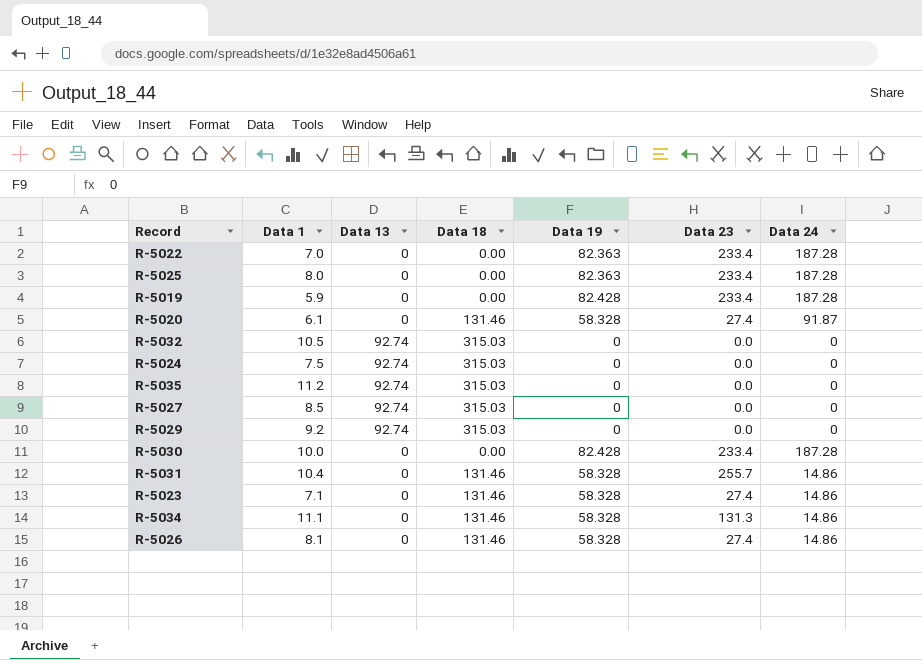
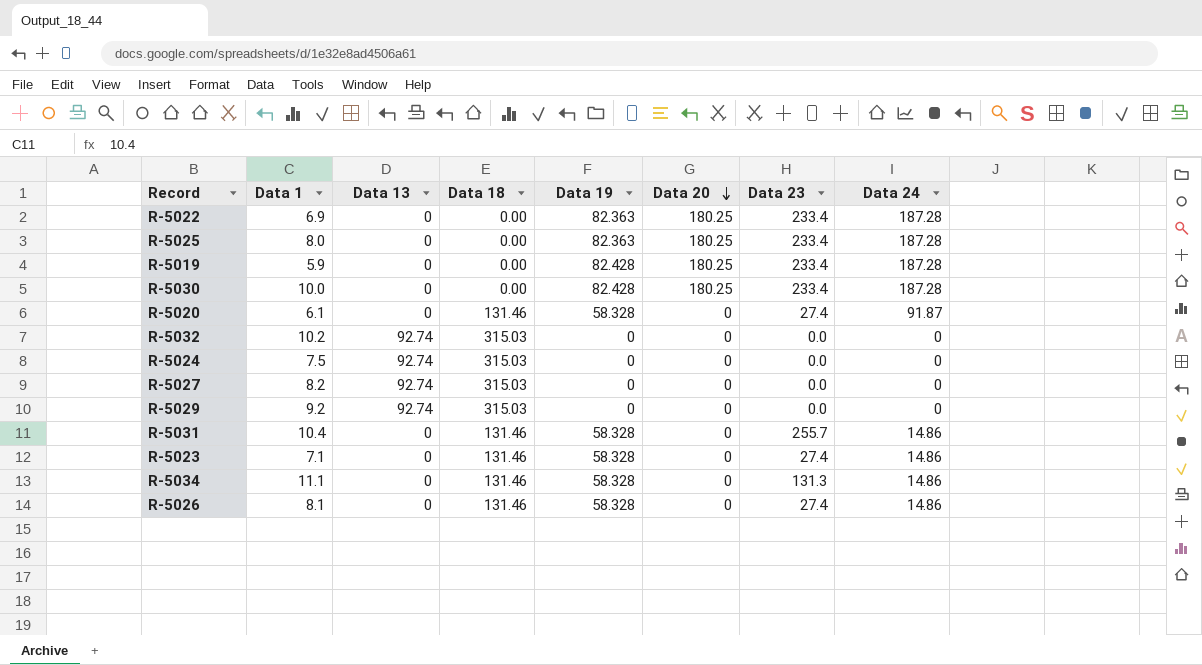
row order: none -> Data 20 descending
column Data 20 | position: none -> 6
row R-5035: 11.2 | 92.74 | 315.03 | 0 | 0.0 | 0 -> none
R-5022 | Data 1: 7.0 -> 6.9
R-5032 | Data 1: 10.5 -> 10.2
R-5027 | Data 1: 8.5 -> 8.2

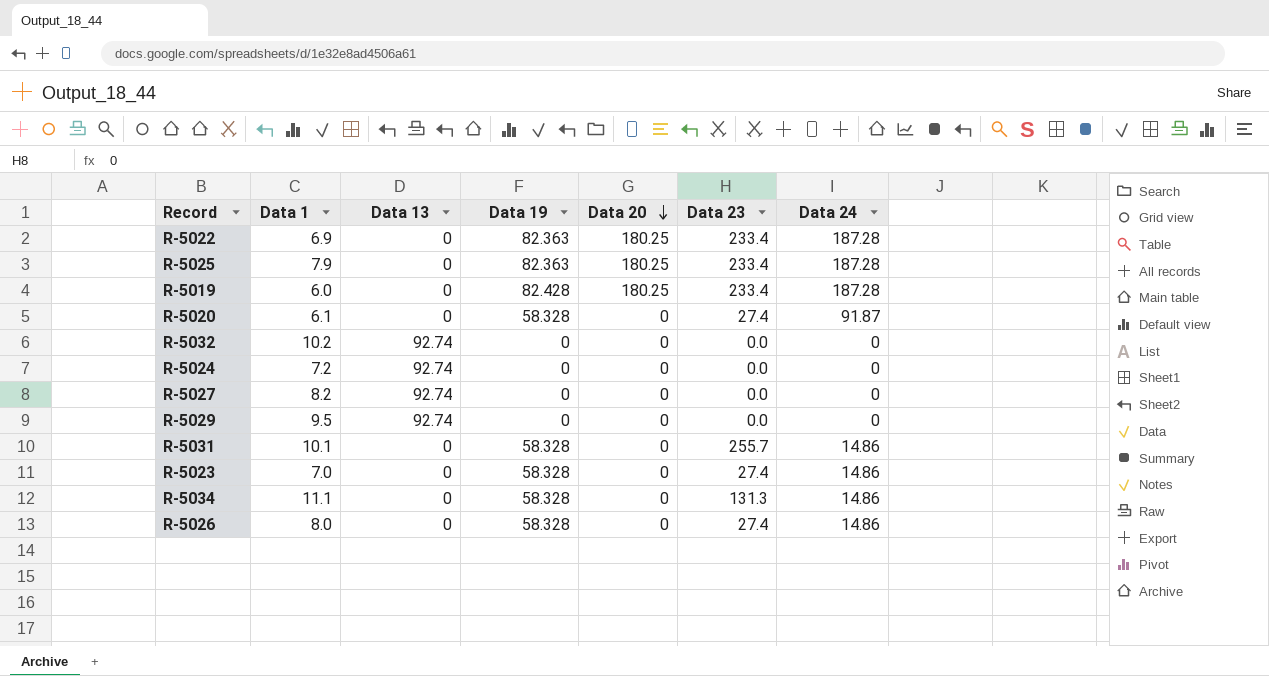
column Data 18 | position: 4 -> none
row R-5030: 10.0 | 0 | 0.00 | 82.428 | 180.25 | 233.4 | 187.28 -> none
R-5025 | Data 1: 8.0 -> 7.9
R-5019 | Data 1: 5.9 -> 6.0
R-5024 | Data 1: 7.5 -> 7.2
R-5029 | Data 1: 9.2 -> 9.5
R-5031 | Data 1: 10.4 -> 10.1
R-5023 | Data 1: 7.1 -> 7.0
R-5026 | Data 1: 8.1 -> 8.0

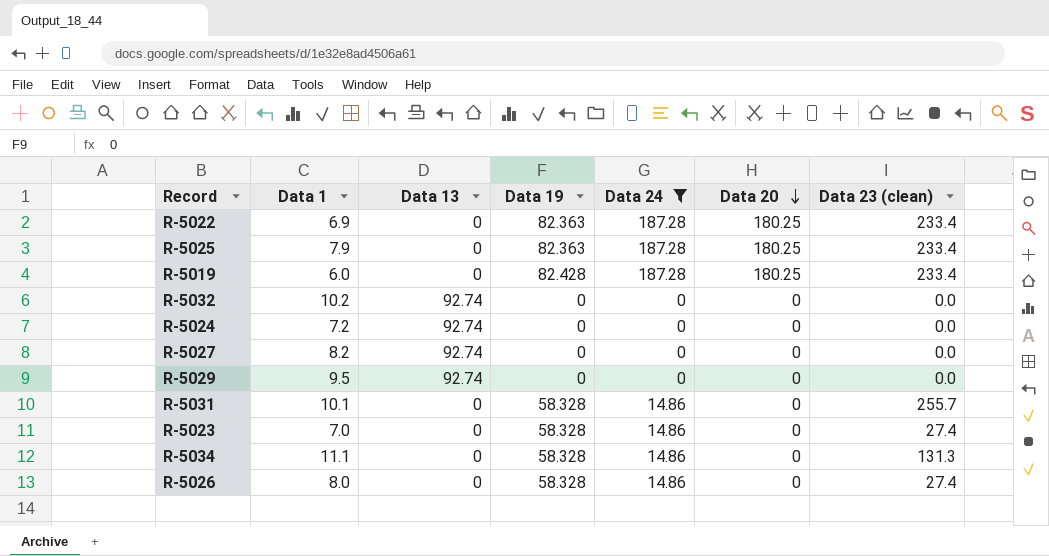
filter: none -> Data 24 != 91.87
column Data 24 | position: 7 -> 5
column name: Data 23 -> Data 23 (clean)

